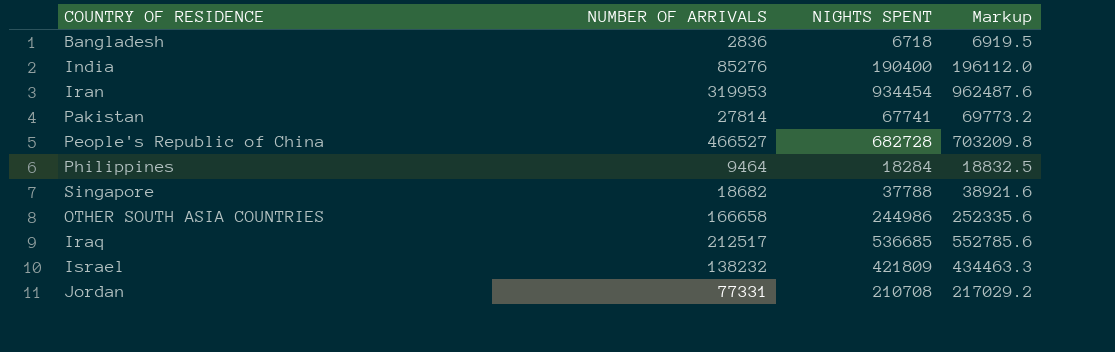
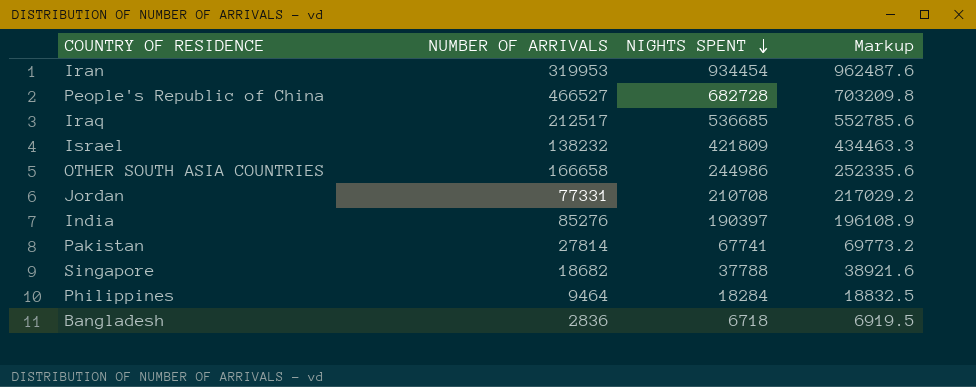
row order: none -> NIGHTS SPENT descending
India | NIGHTS SPENT: 190400 -> 190397
India | Markup: 196112.0 -> 196108.9

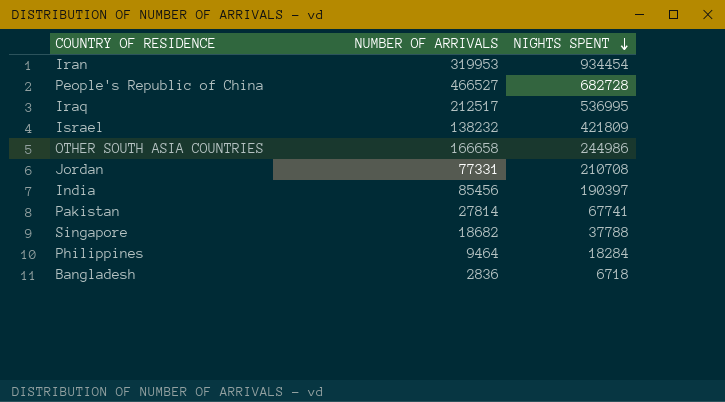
column Markup | formula: [NIGHTS SPENT] * 1.03 -> none
Iraq | NIGHTS SPENT: 536685 -> 536995
India | NUMBER OF ARRIVALS: 85276 -> 85456

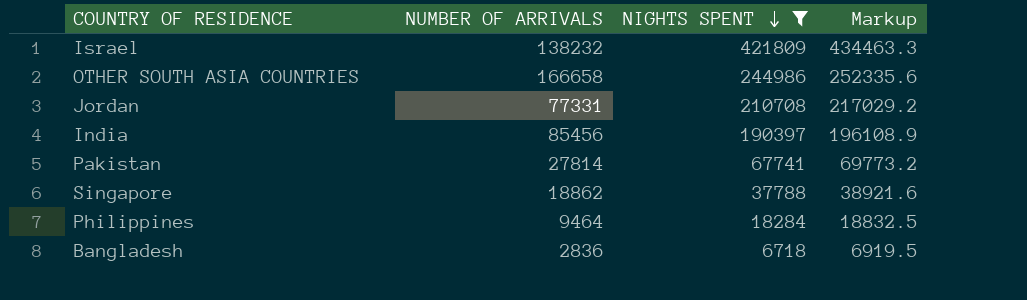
filter: none -> NIGHTS SPENT <= 421809
column Markup | formula: none -> [NIGHTS SPENT] * 1.03
Singapore | NUMBER OF ARRIVALS: 18682 -> 18862

